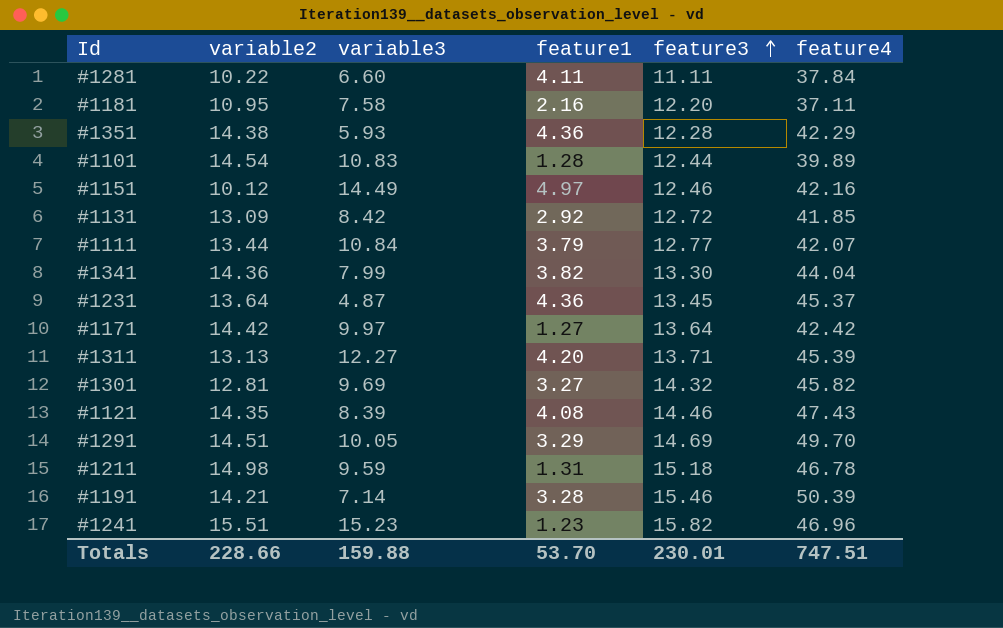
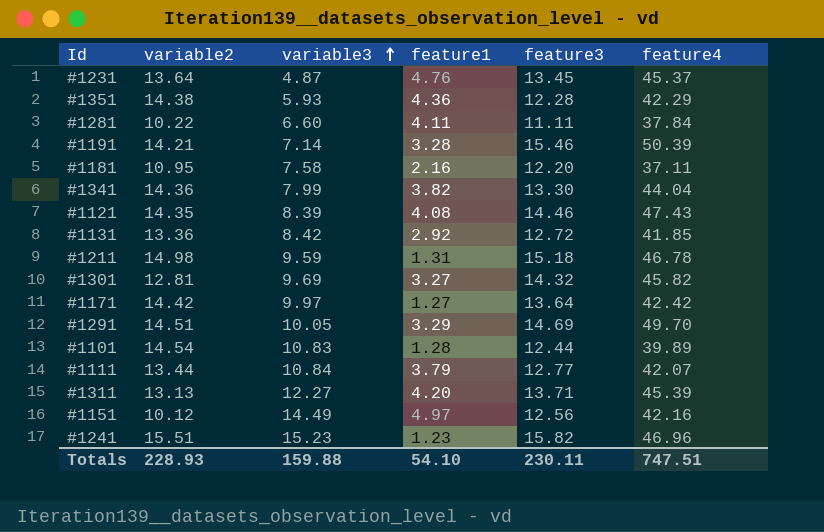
row order: feature3 ascending -> variable3 ascending
#1231 | feature1: 4.36 -> 4.76
#1131 | variable2: 13.09 -> 13.36
#1151 | feature3: 12.46 -> 12.56
Totals | variable2: 228.66 -> 228.93
Totals | feature1: 53.70 -> 54.10
Totals | feature3: 230.01 -> 230.11

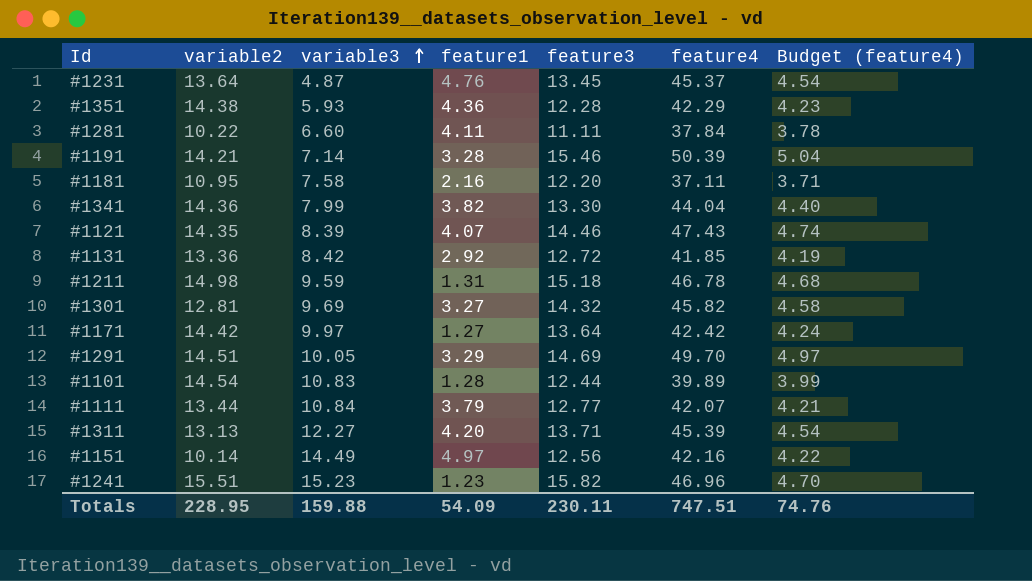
column Budget (feature4) | formula: none -> [feature4] * 0.1
#1121 | feature1: 4.08 -> 4.07
#1151 | variable2: 10.12 -> 10.14
Totals | variable2: 228.93 -> 228.95
Totals | feature1: 54.10 -> 54.09

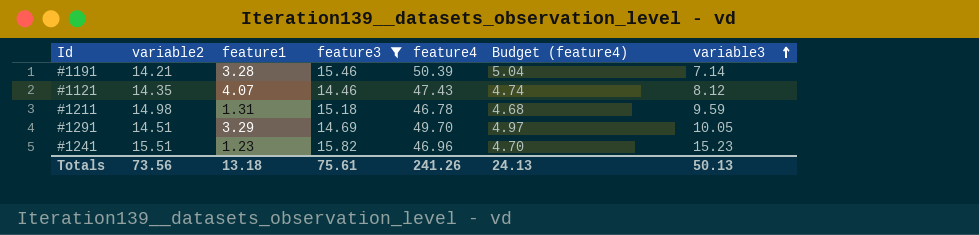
filter: none -> feature3 >= 14.46
column variable3 | position: 3 -> 7
#1121 | variable3: 8.39 -> 8.12
Totals | variable2: 228.95 -> 73.56
Totals | feature1: 54.09 -> 13.18
Totals | feature3: 230.11 -> 75.61
Totals | feature4: 747.51 -> 241.26
Totals | Budget (feature4): 74.76 -> 24.13
Totals | variable3: 159.88 -> 50.13

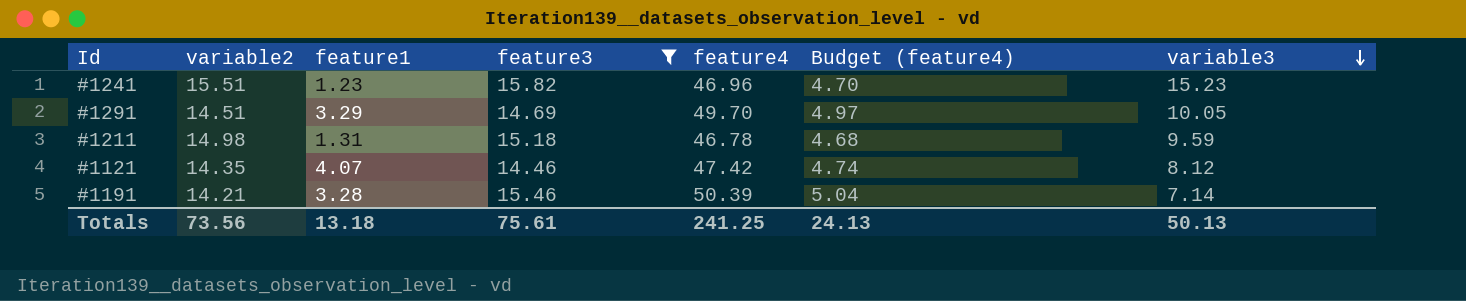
row order: variable3 ascending -> variable3 descending
#1121 | feature4: 47.43 -> 47.42
Totals | feature4: 241.26 -> 241.25

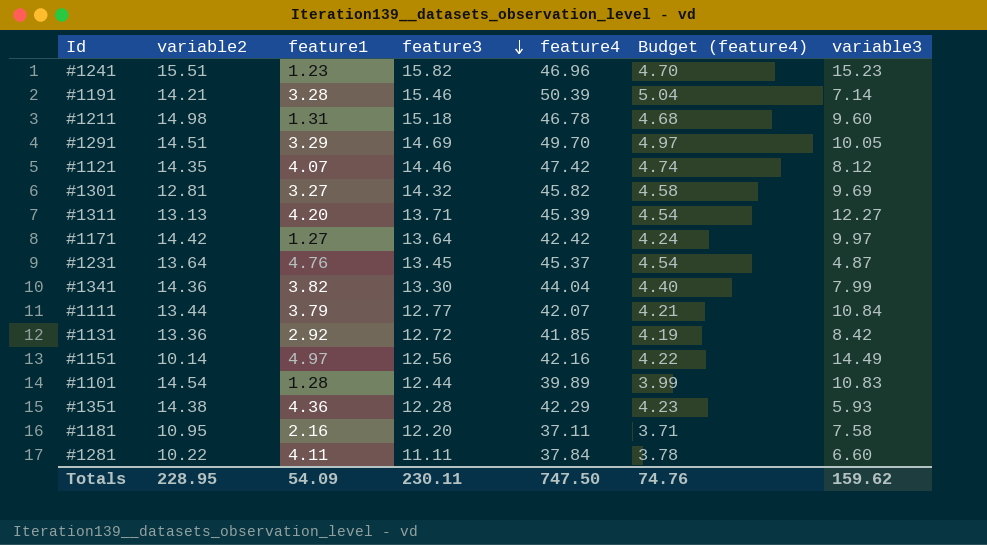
filter: feature3 >= 14.46 -> none
row order: variable3 descending -> feature3 descending
#1211 | variable3: 9.59 -> 9.60
Totals | variable2: 73.56 -> 228.95
Totals | feature1: 13.18 -> 54.09
Totals | feature3: 75.61 -> 230.11
Totals | feature4: 241.25 -> 747.50
Totals | Budget (feature4): 24.13 -> 74.76
Totals | variable3: 50.13 -> 159.62

